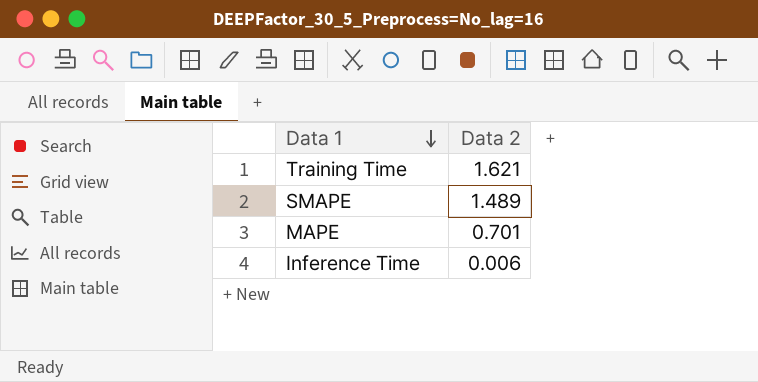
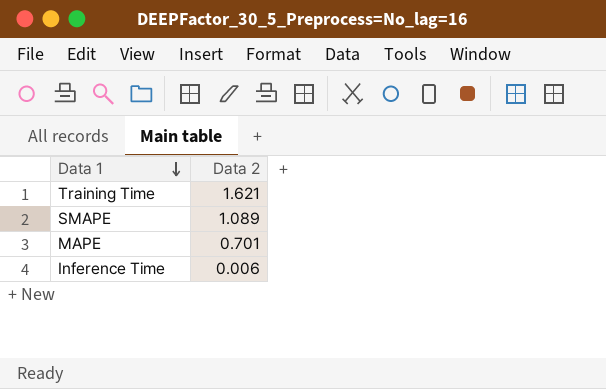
SMAPE | Data 2: 1.489 -> 1.089

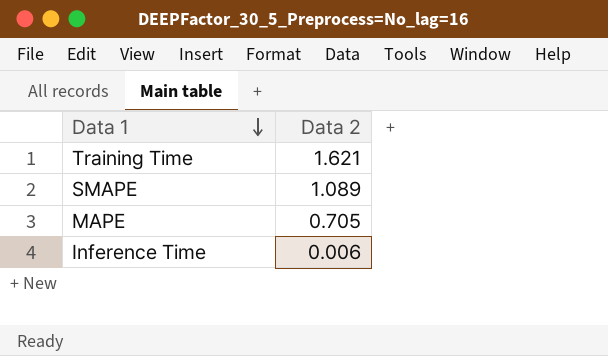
MAPE | Data 2: 0.701 -> 0.705

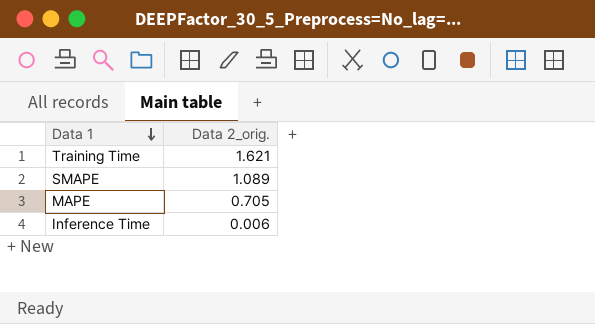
column name: Data 2 -> Data 2_orig.

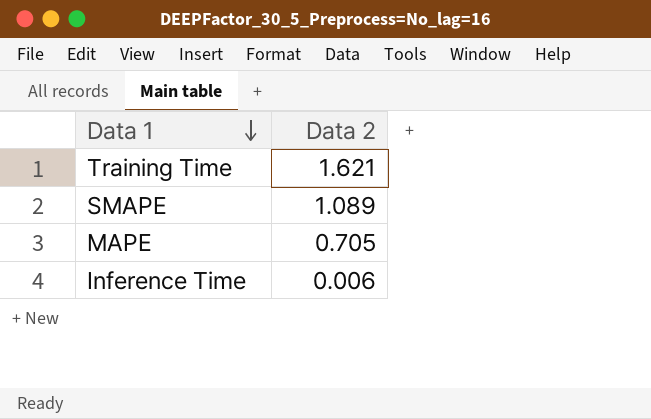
column name: Data 2_orig. -> Data 2

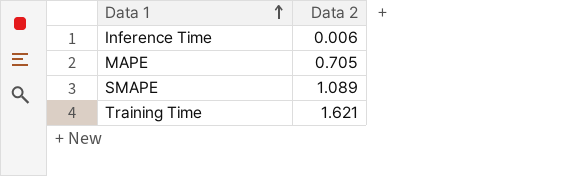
row order: Data 1 descending -> Data 1 ascending

